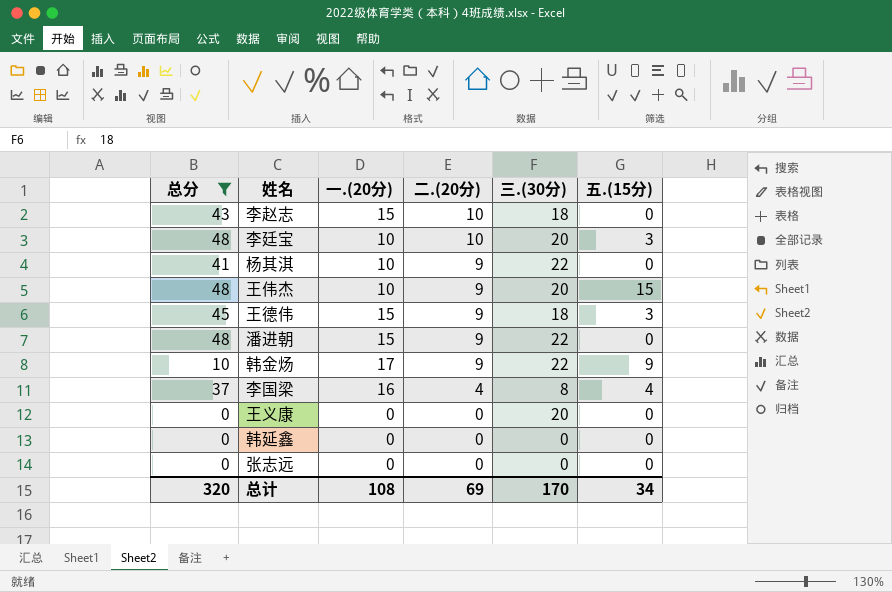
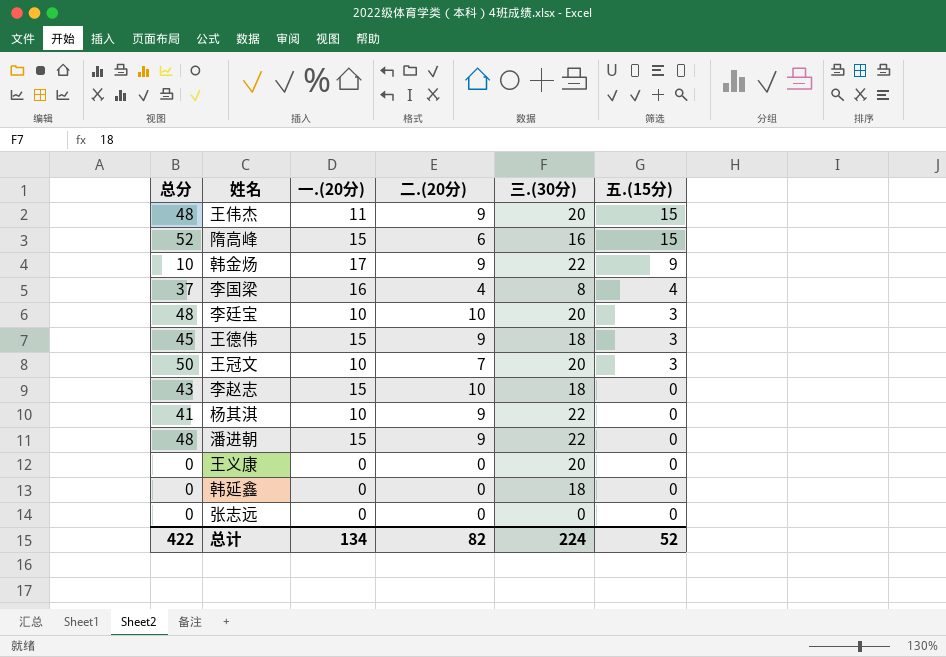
filter: 总分 <= 48 -> none
row order: 二.(20分) descending -> 五.(15分) descending
王伟杰 | 一.(20分): 10 -> 11
韩延鑫 | 三.(30分): 0 -> 18
总计 | 总分: 320 -> 422
总计 | 一.(20分): 108 -> 134
总计 | 二.(20分): 69 -> 82
总计 | 三.(30分): 170 -> 224
总计 | 五.(15分): 34 -> 52

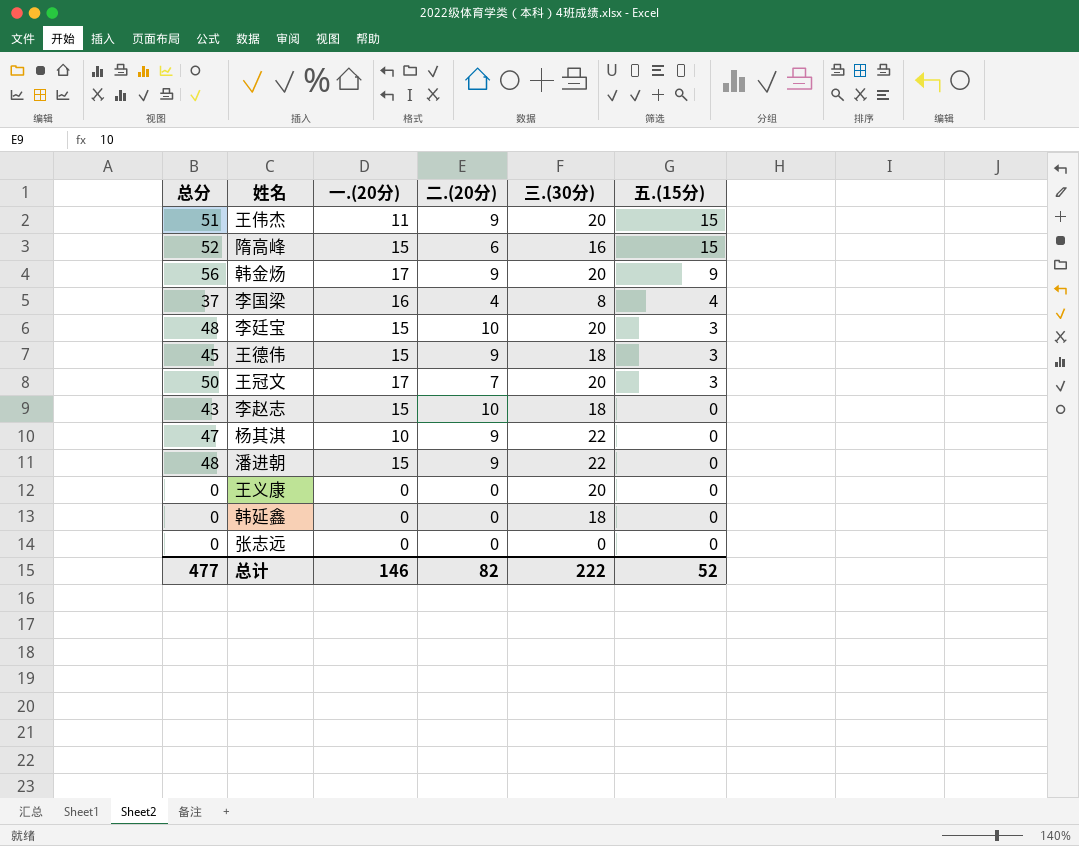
王伟杰 | 总分: 48 -> 51
韩金炀 | 总分: 10 -> 56
韩金炀 | 三.(30分): 22 -> 20
李廷宝 | 一.(20分): 10 -> 15
王冠文 | 一.(20分): 10 -> 17
杨其淇 | 总分: 41 -> 47
总计 | 总分: 422 -> 477
总计 | 一.(20分): 134 -> 146
总计 | 三.(30分): 224 -> 222

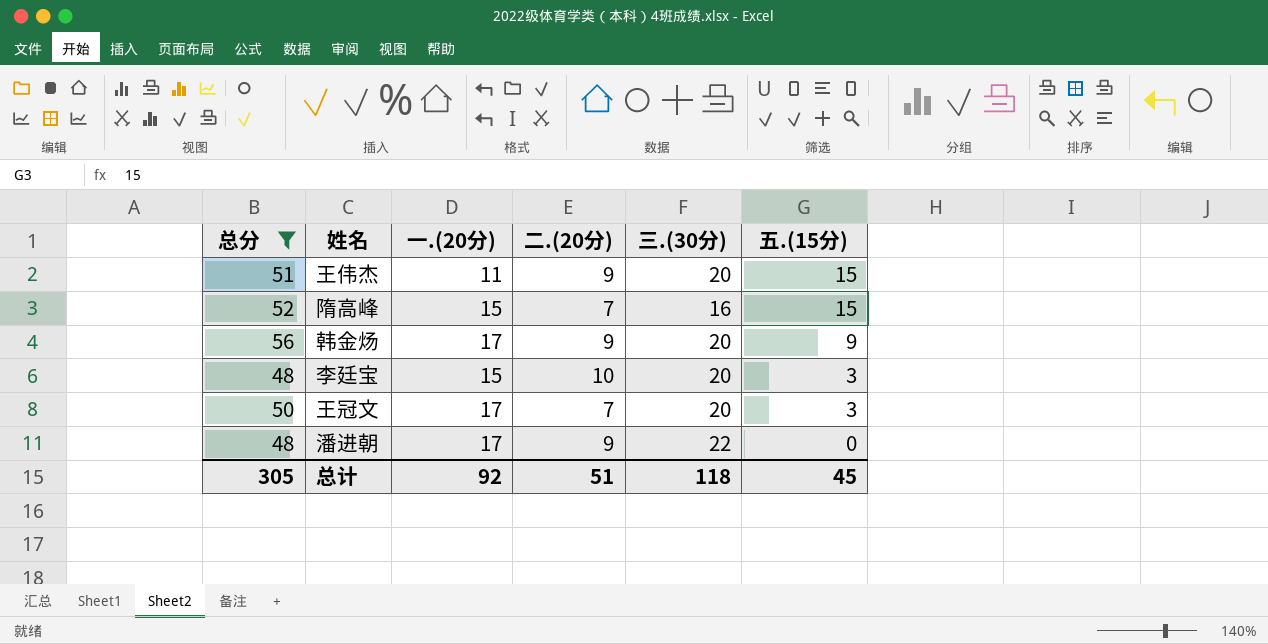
filter: none -> 总分 >= 48
隋高峰 | 二.(20分): 6 -> 7
潘进朝 | 一.(20分): 15 -> 17
总计 | 总分: 477 -> 305
总计 | 一.(20分): 146 -> 92
总计 | 二.(20分): 82 -> 51
总计 | 三.(30分): 222 -> 118
总计 | 五.(15分): 52 -> 45

